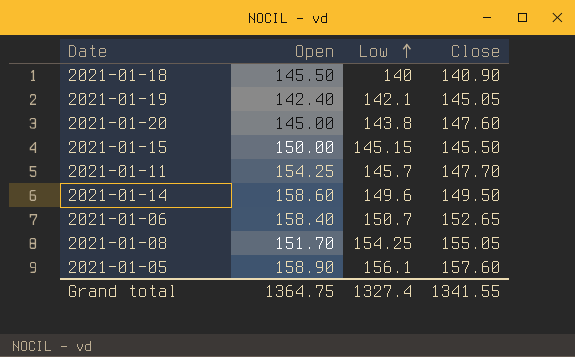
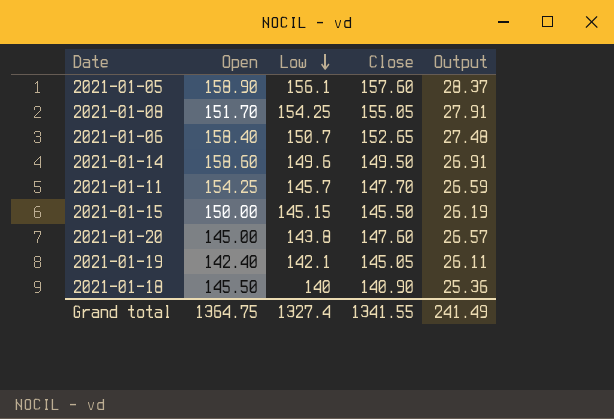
row order: Low ascending -> Low descending
column Output | formula: none -> [Close] * 0.18

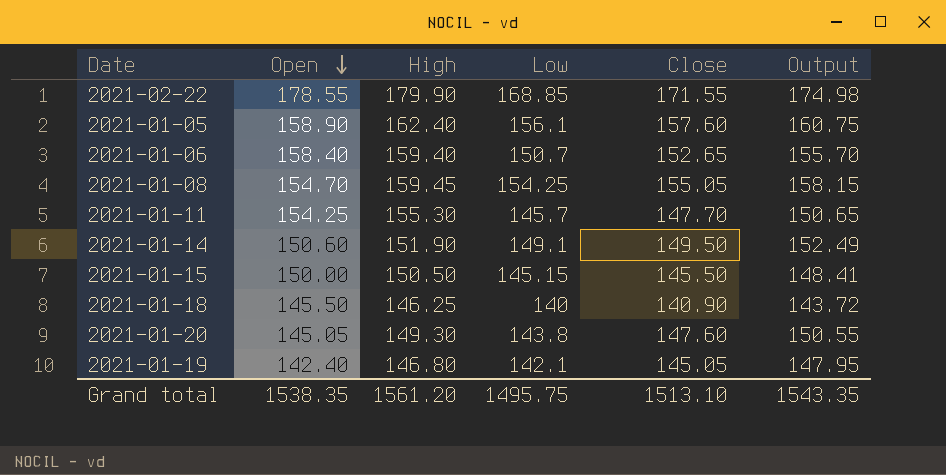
row order: Low descending -> Open descending
column High | position: none -> 3
column Output | formula: [Close] * 0.18 -> [Close] * 1.02
row 2021-02-22: none -> 178.55 | 179.90 | 168.85 | 171.55 | 174.98
2021-01-08 | Open: 151.70 -> 154.70
2021-01-14 | Open: 158.60 -> 150.60
2021-01-14 | Low: 149.6 -> 149.1
2021-01-20 | Open: 145.00 -> 145.05
Grand total | Open: 1364.75 -> 1538.35
Grand total | Low: 1327.4 -> 1495.75
Grand total | Close: 1341.55 -> 1513.10
Grand total | Output: 241.49 -> 1543.35

